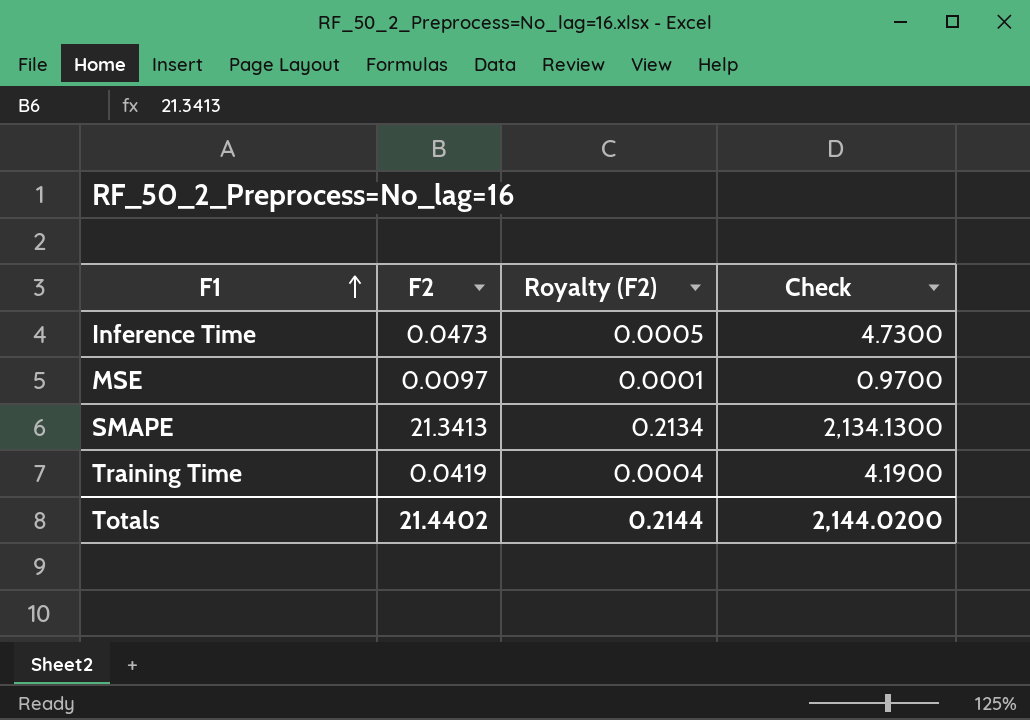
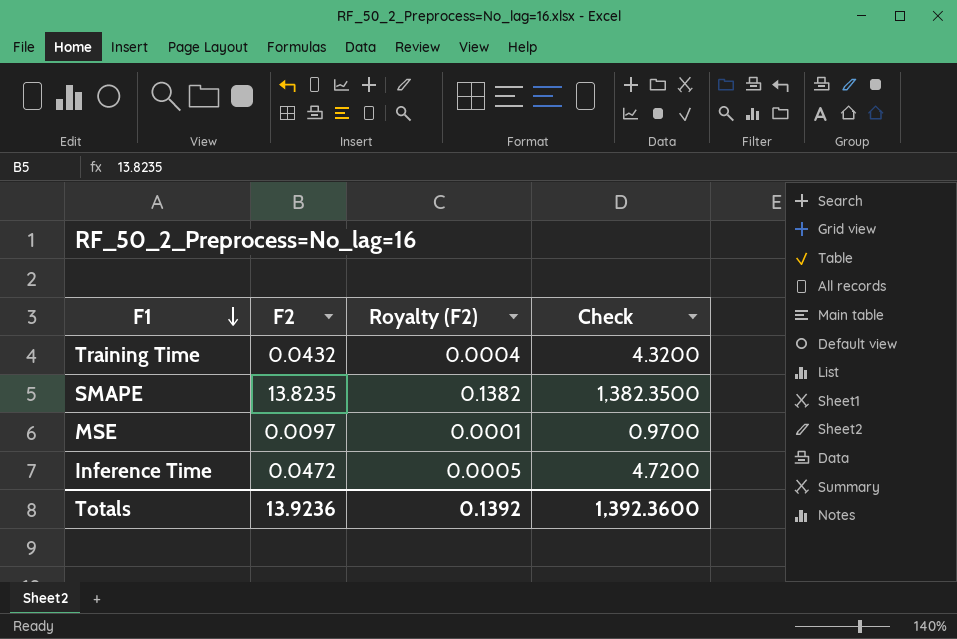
row order: F1 ascending -> F1 descending
Training Time | F2: 0.0419 -> 0.0432
Training Time | Check: 4.1900 -> 4.3200
SMAPE | F2: 21.3413 -> 13.8235
SMAPE | Royalty (F2): 0.2134 -> 0.1382
SMAPE | Check: 2,134.1300 -> 1,382.3500
Inference Time | F2: 0.0473 -> 0.0472
Inference Time | Check: 4.7300 -> 4.7200
Totals | F2: 21.4402 -> 13.9236
Totals | Royalty (F2): 0.2144 -> 0.1392
Totals | Check: 2,144.0200 -> 1,392.3600

